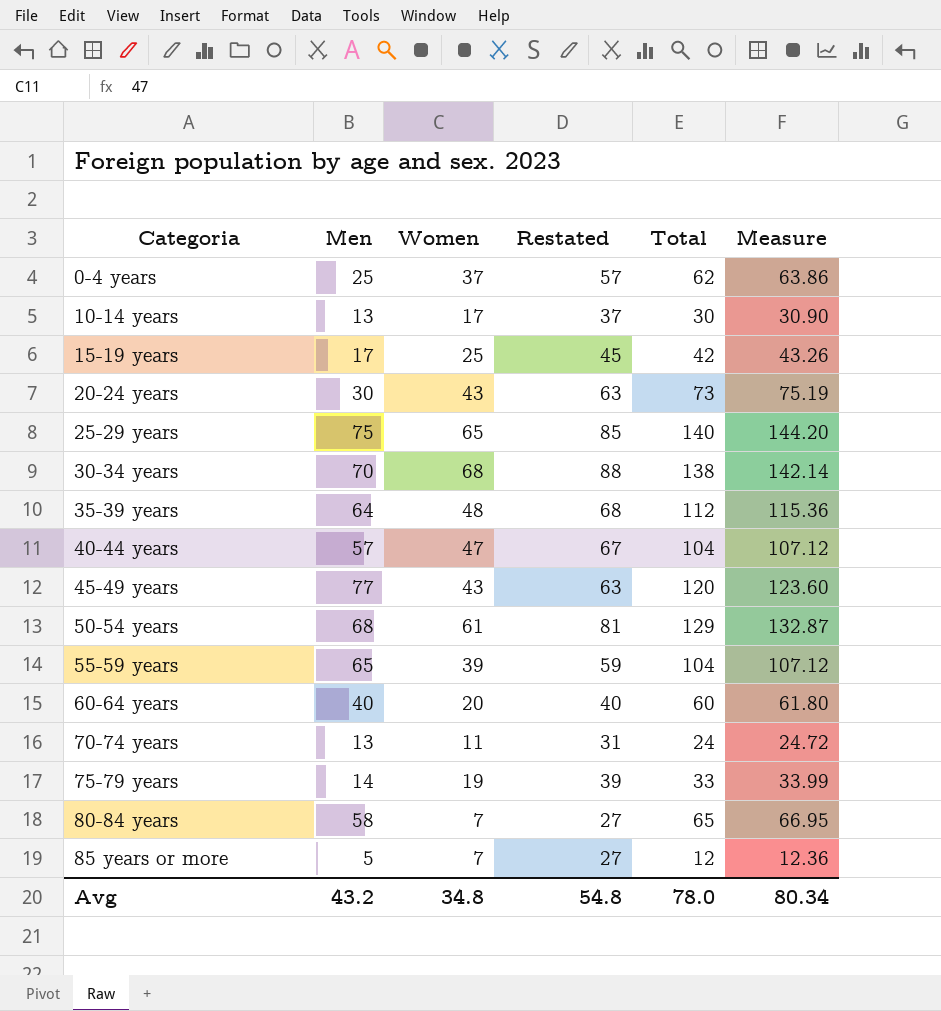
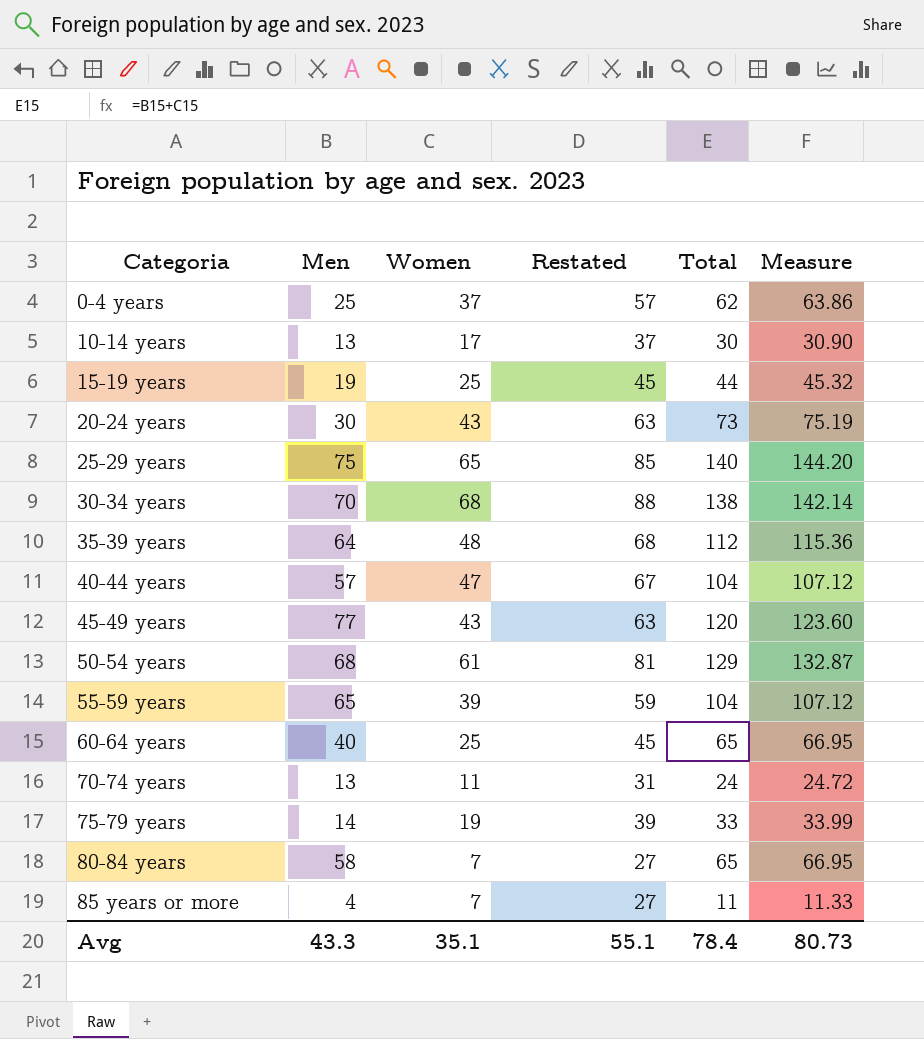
15-19 years | Men: 17 -> 19
15-19 years | Total: 42 -> 44
15-19 years | Measure: 43.26 -> 45.32
60-64 years | Women: 20 -> 25
60-64 years | Restated: 40 -> 45
60-64 years | Total: 60 -> 65
60-64 years | Measure: 61.80 -> 66.95
85 years or more | Men: 5 -> 4
85 years or more | Total: 12 -> 11
85 years or more | Measure: 12.36 -> 11.33
Avg | Men: 43.2 -> 43.3
Avg | Women: 34.8 -> 35.1
Avg | Restated: 54.8 -> 55.1
Avg | Total: 78.0 -> 78.4
Avg | Measure: 80.34 -> 80.73

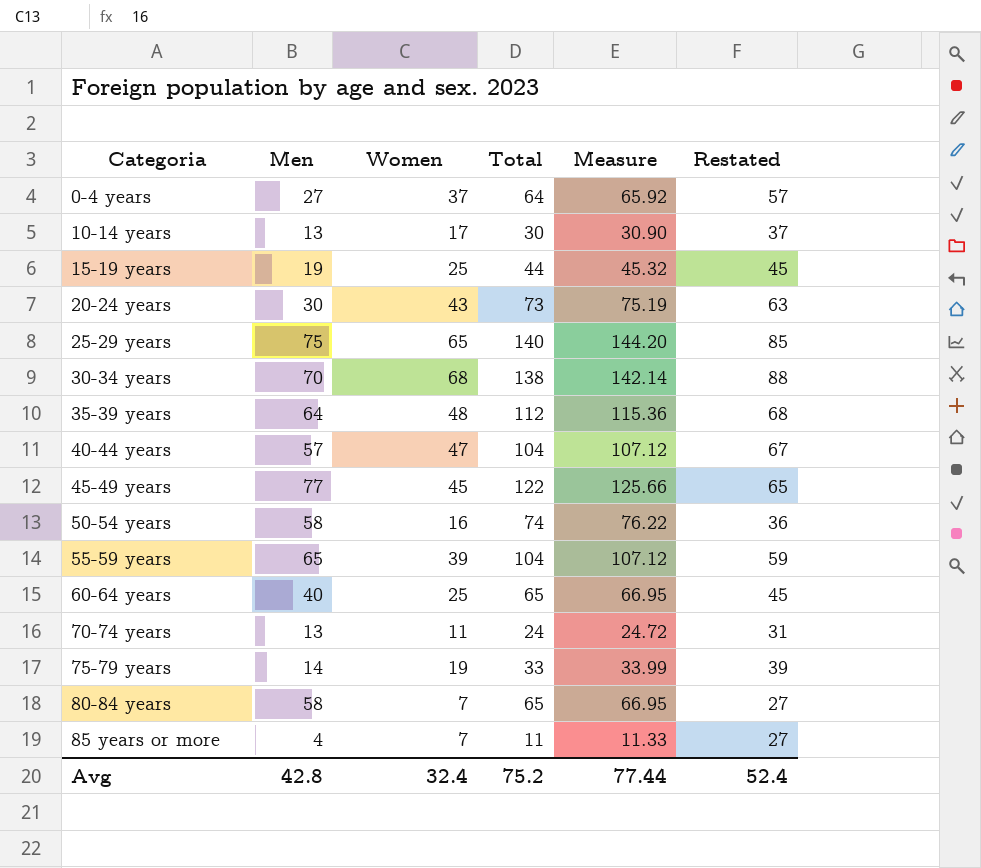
column Restated | position: 4 -> 6
0-4 years | Men: 25 -> 27
0-4 years | Total: 62 -> 64
0-4 years | Measure: 63.86 -> 65.92
45-49 years | Women: 43 -> 45
45-49 years | Total: 120 -> 122
45-49 years | Measure: 123.60 -> 125.66
45-49 years | Restated: 63 -> 65
50-54 years | Men: 68 -> 58
50-54 years | Women: 61 -> 16
50-54 years | Total: 129 -> 74
50-54 years | Measure: 132.87 -> 76.22
50-54 years | Restated: 81 -> 36
Avg | Men: 43.3 -> 42.8
Avg | Women: 35.1 -> 32.4
Avg | Total: 78.4 -> 75.2
Avg | Measure: 80.73 -> 77.44
Avg | Restated: 55.1 -> 52.4

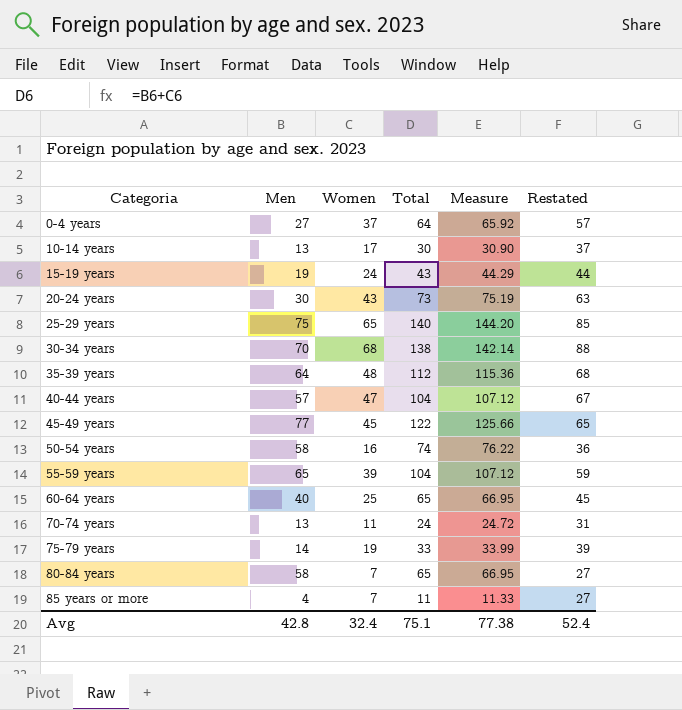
15-19 years | Women: 25 -> 24
15-19 years | Total: 44 -> 43
15-19 years | Measure: 45.32 -> 44.29
15-19 years | Restated: 45 -> 44
Avg | Total: 75.2 -> 75.1
Avg | Measure: 77.44 -> 77.38

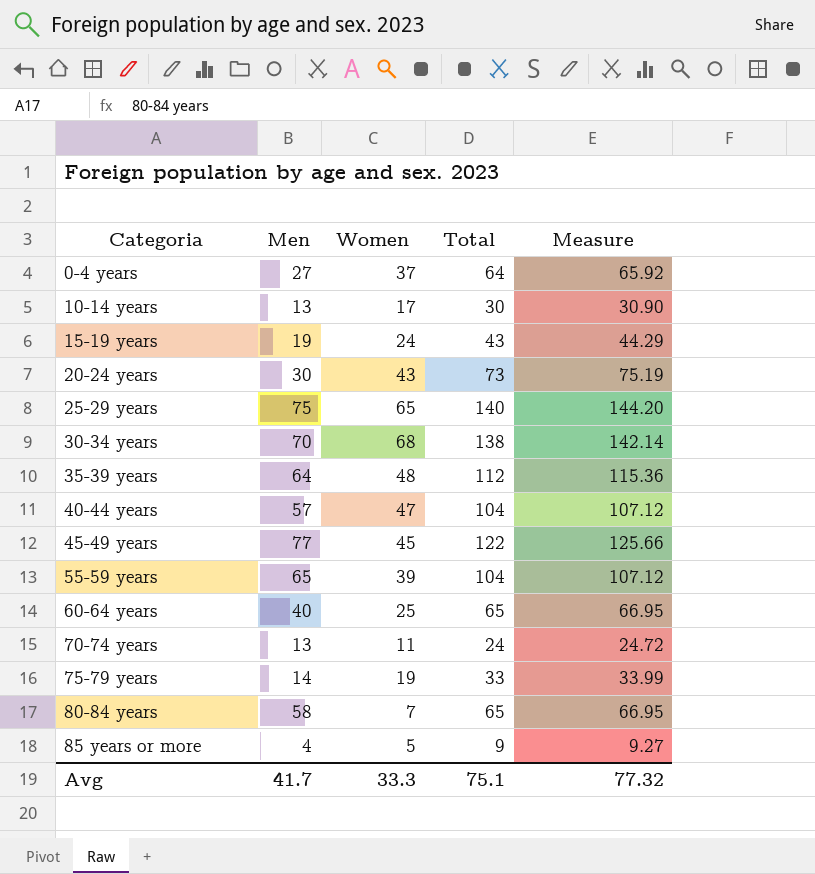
column Restated | formula: [Women] + 20 -> none
row 50-54 years: 58 | 16 | 74 | 76.22 | 36 -> none
85 years or more | Women: 7 -> 5
85 years or more | Total: 11 -> 9
85 years or more | Measure: 11.33 -> 9.27
Avg | Men: 42.8 -> 41.7
Avg | Women: 32.4 -> 33.3
Avg | Measure: 77.38 -> 77.32

